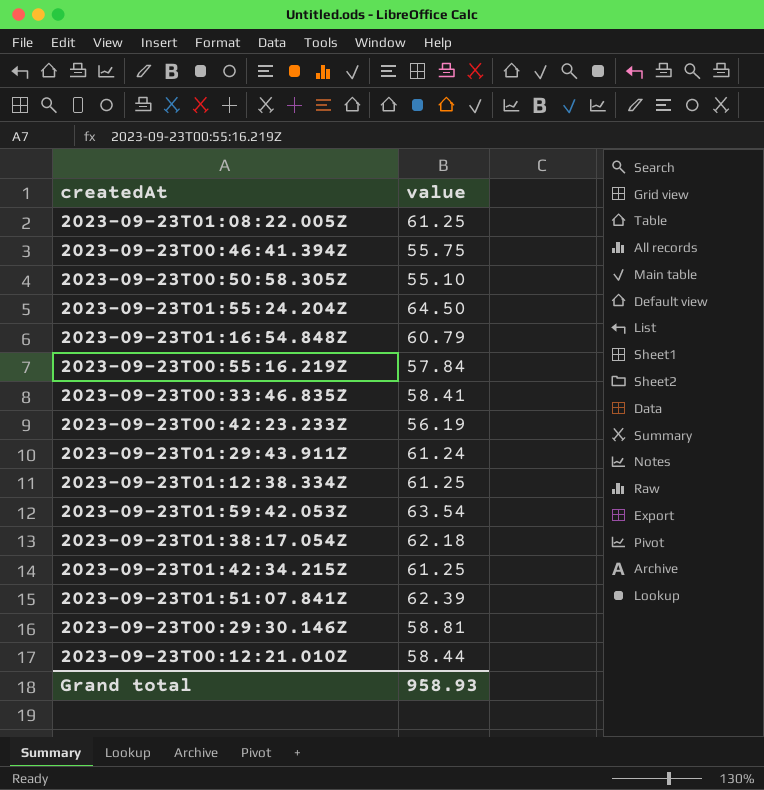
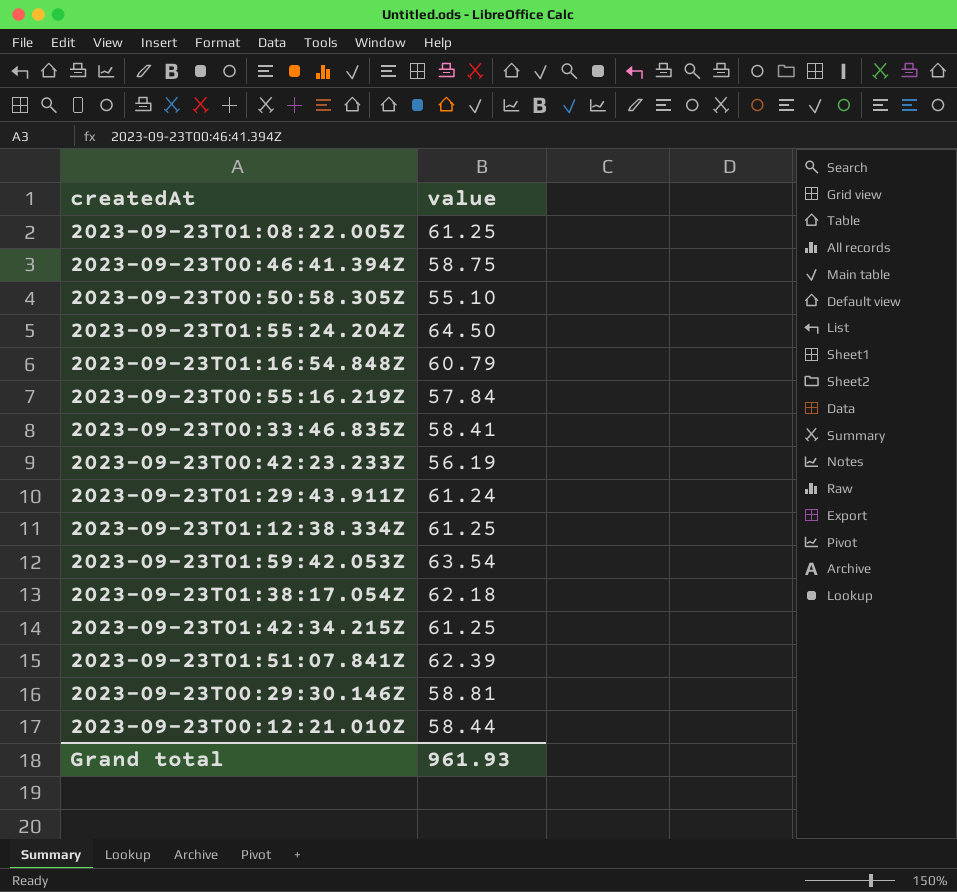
2023-09-23T00:46:41.394Z | value: 55.75 -> 58.75
Grand total | value: 958.93 -> 961.93

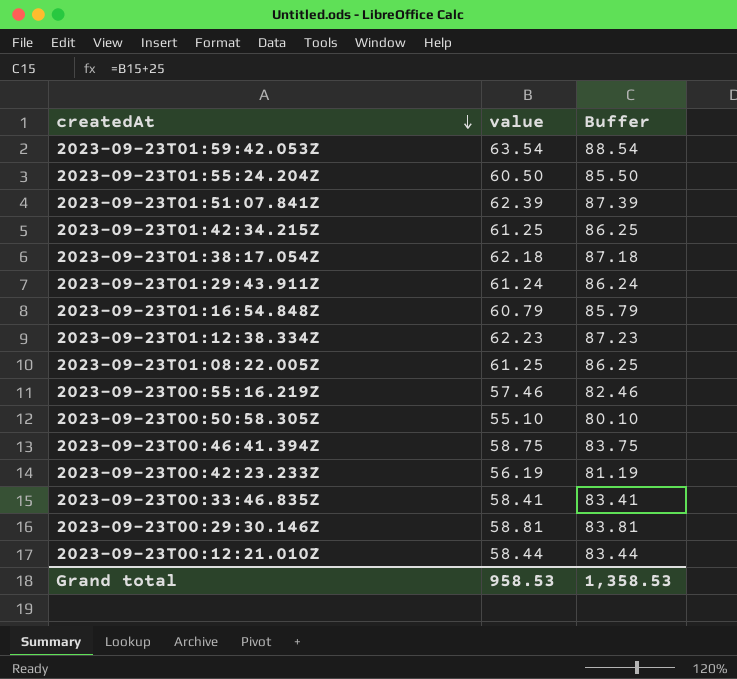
row order: none -> createdAt descending
column Buffer | formula: none -> [value] + 25
2023-09-23T01:55:24.204Z | value: 64.50 -> 60.50
2023-09-23T01:12:38.334Z | value: 61.25 -> 62.23
2023-09-23T00:55:16.219Z | value: 57.84 -> 57.46
Grand total | value: 961.93 -> 958.53

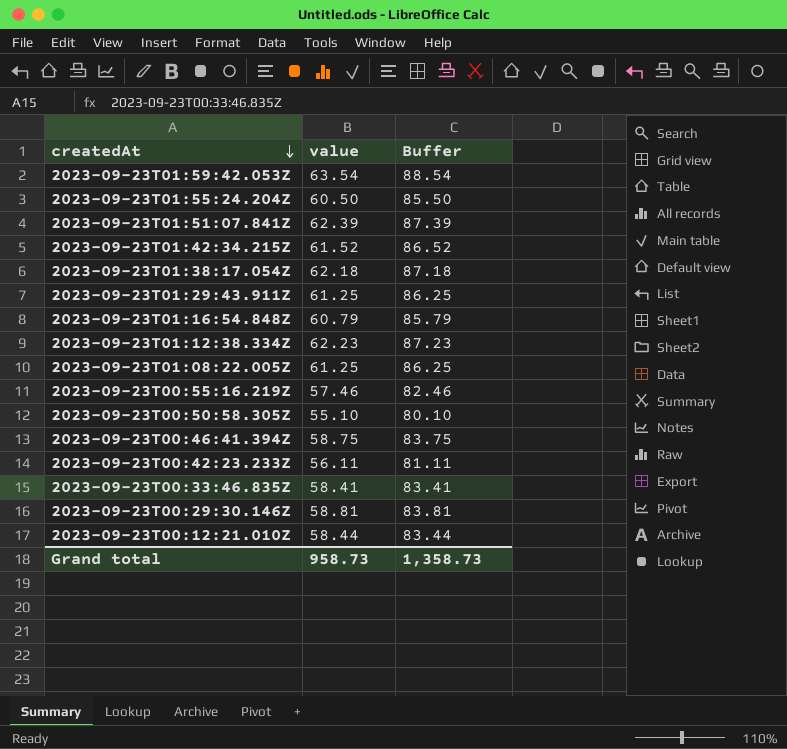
2023-09-23T01:42:34.215Z | value: 61.25 -> 61.52
2023-09-23T01:42:34.215Z | Buffer: 86.25 -> 86.52
2023-09-23T01:29:43.911Z | value: 61.24 -> 61.25
2023-09-23T01:29:43.911Z | Buffer: 86.24 -> 86.25
2023-09-23T00:42:23.233Z | value: 56.19 -> 56.11
2023-09-23T00:42:23.233Z | Buffer: 81.19 -> 81.11
Grand total | value: 958.53 -> 958.73
Grand total | Buffer: 1,358.53 -> 1,358.73

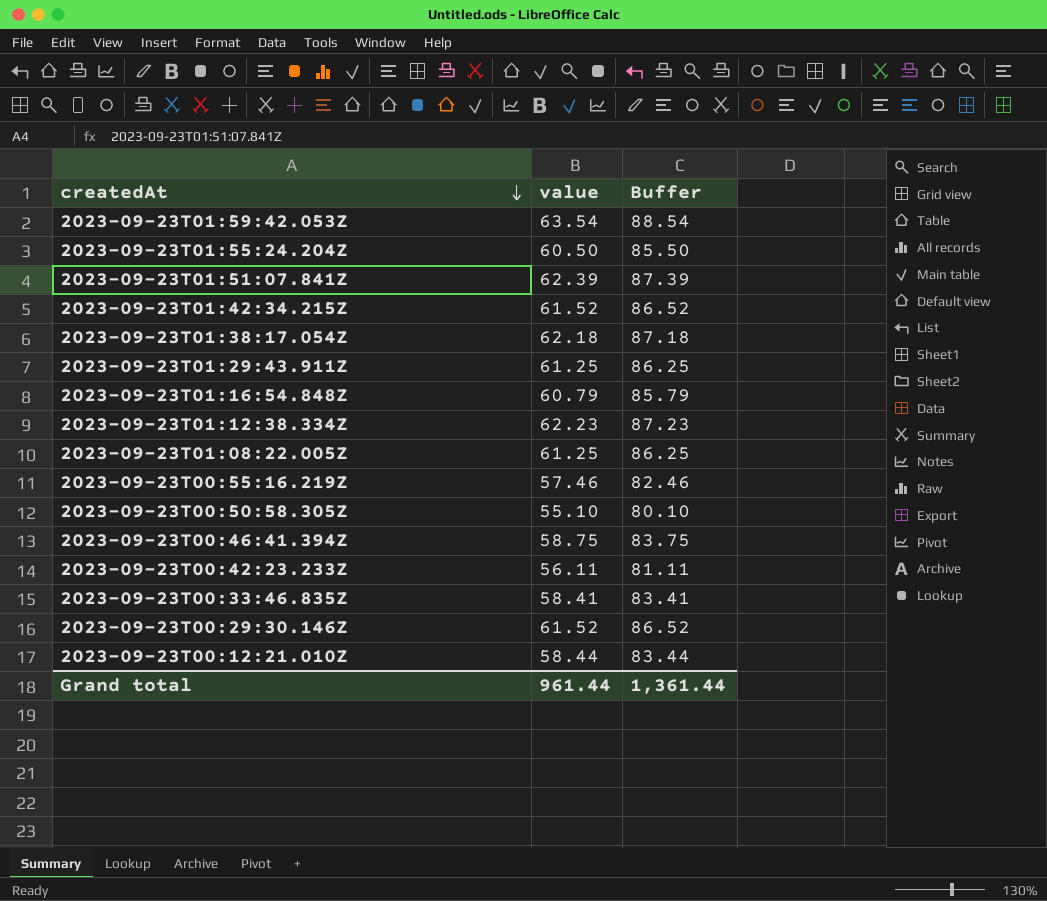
2023-09-23T00:29:30.146Z | value: 58.81 -> 61.52
2023-09-23T00:29:30.146Z | Buffer: 83.81 -> 86.52
Grand total | value: 958.73 -> 961.44
Grand total | Buffer: 1,358.73 -> 1,361.44

